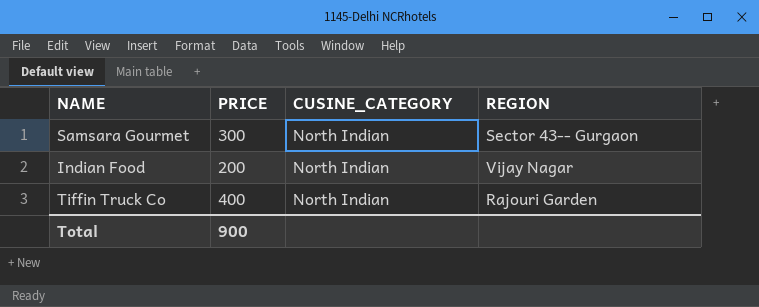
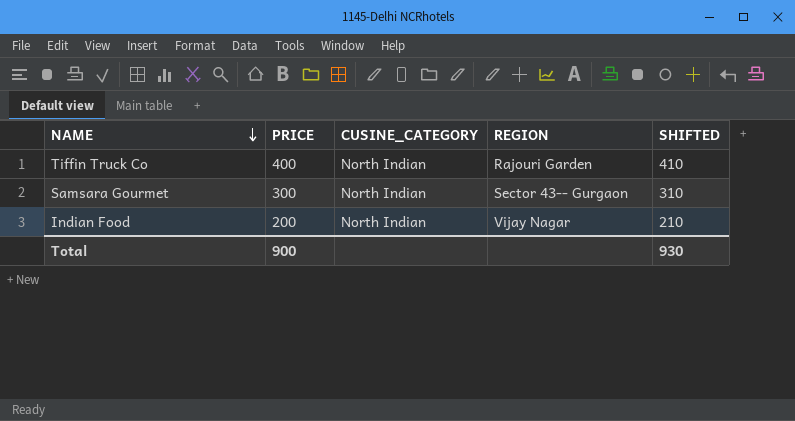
row order: none -> NAME descending
column SHIFTED | formula: none -> [PRICE] + 10

